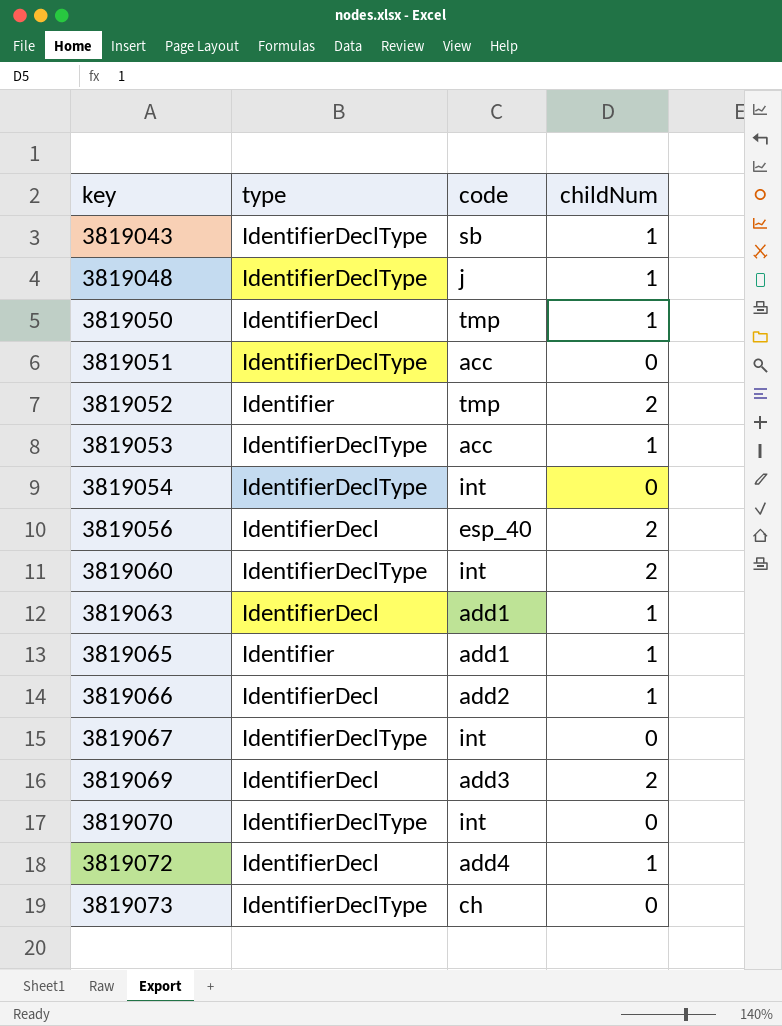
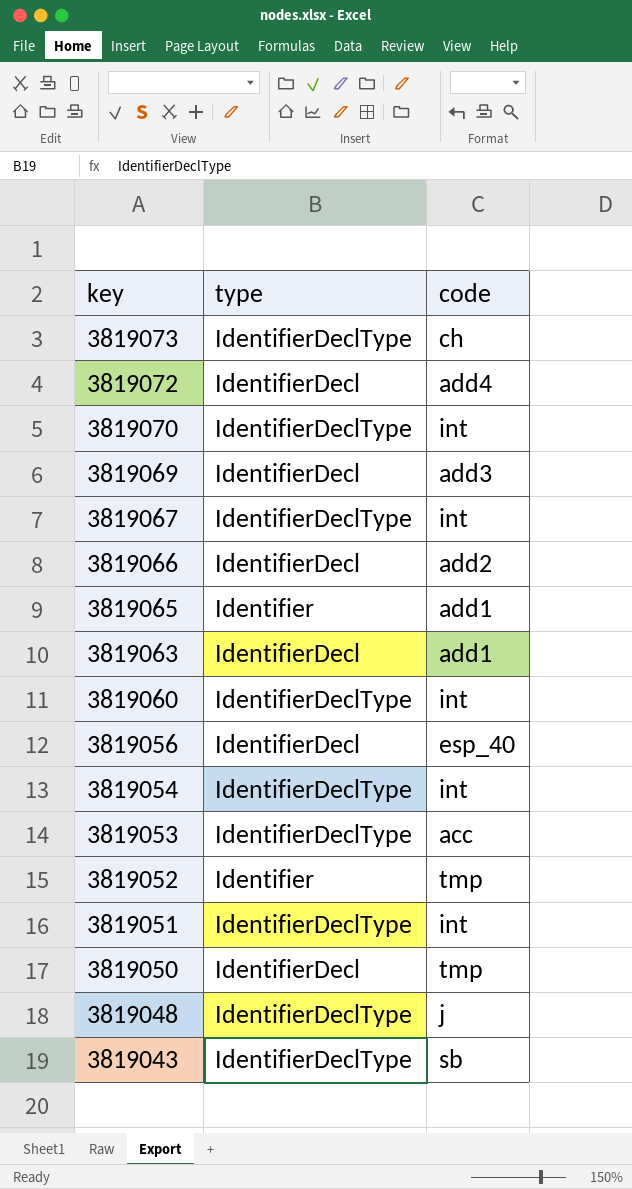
row order: key ascending -> key descending
column childNum | position: 4 -> none
3819051 | code: acc -> int

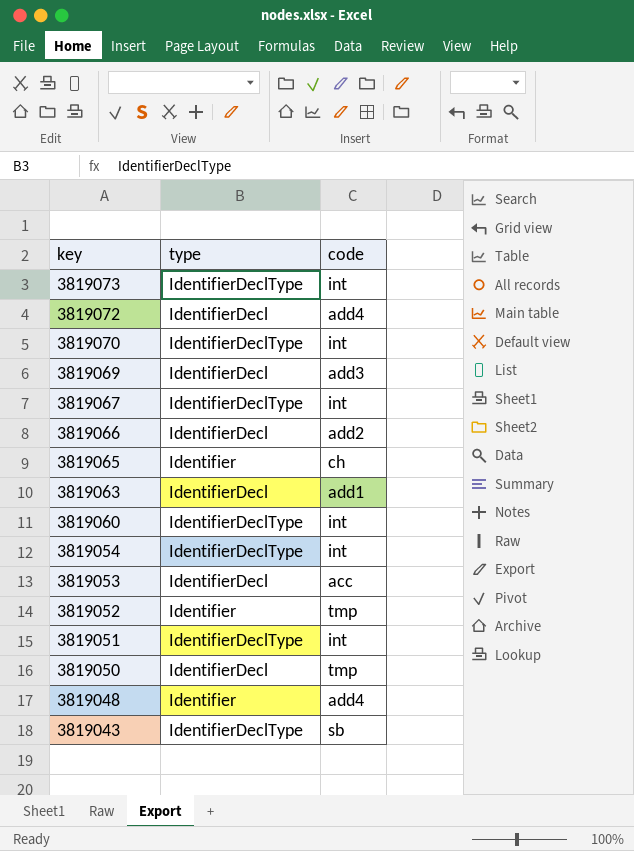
row 3819056: IdentifierDecl | esp_40 -> none
3819073 | code: ch -> int
3819065 | code: add1 -> ch
3819053 | type: IdentifierDeclType -> IdentifierDecl
3819048 | type: IdentifierDeclType -> Identifier
3819048 | code: j -> add4

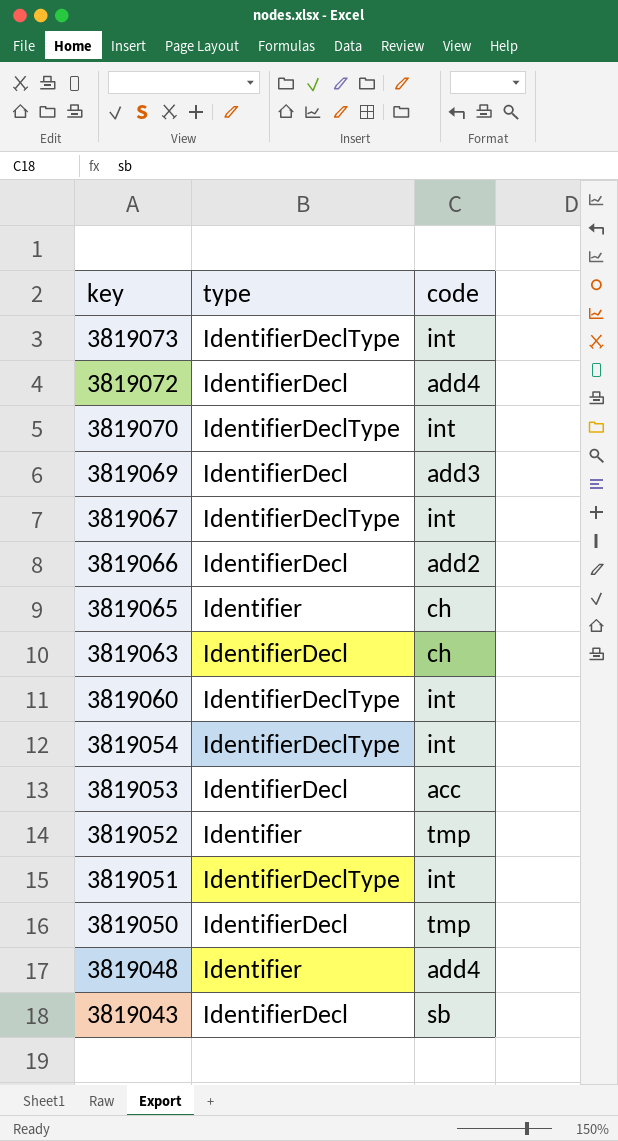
3819063 | code: add1 -> ch
3819043 | type: IdentifierDeclType -> IdentifierDecl

